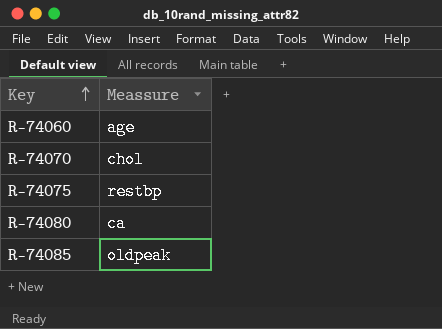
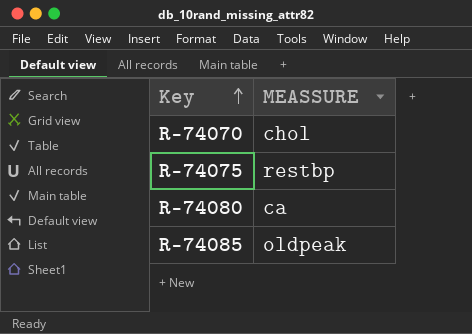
column name: Meassure -> MEASSURE
row R-74060: age -> none

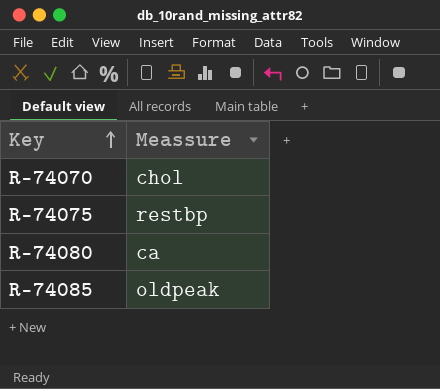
column name: MEASSURE -> Meassure

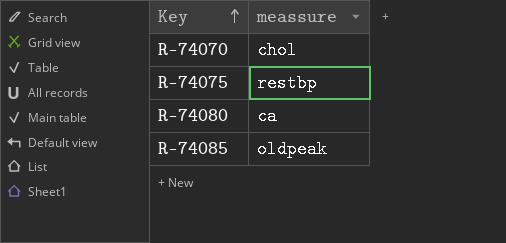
column name: Meassure -> meassure

